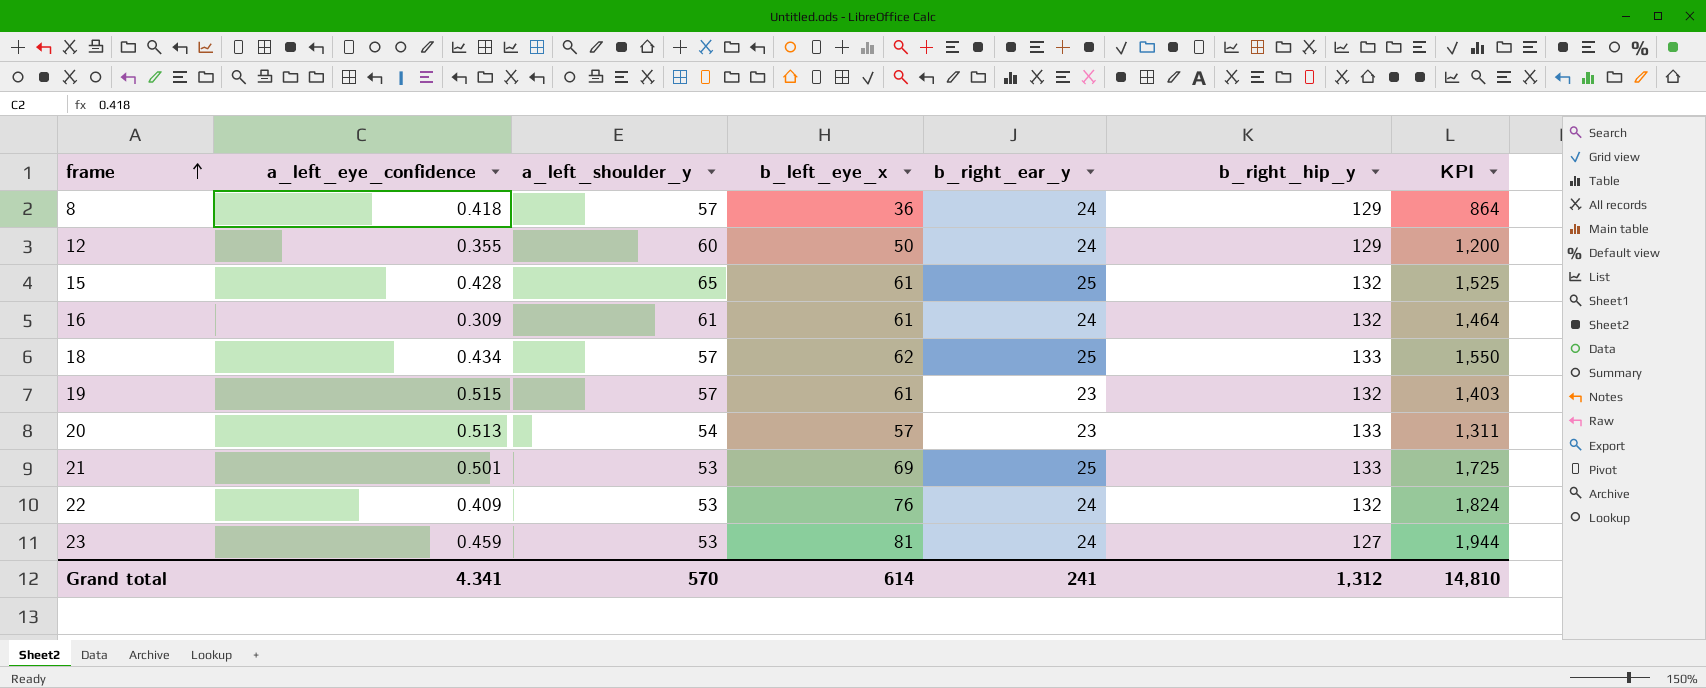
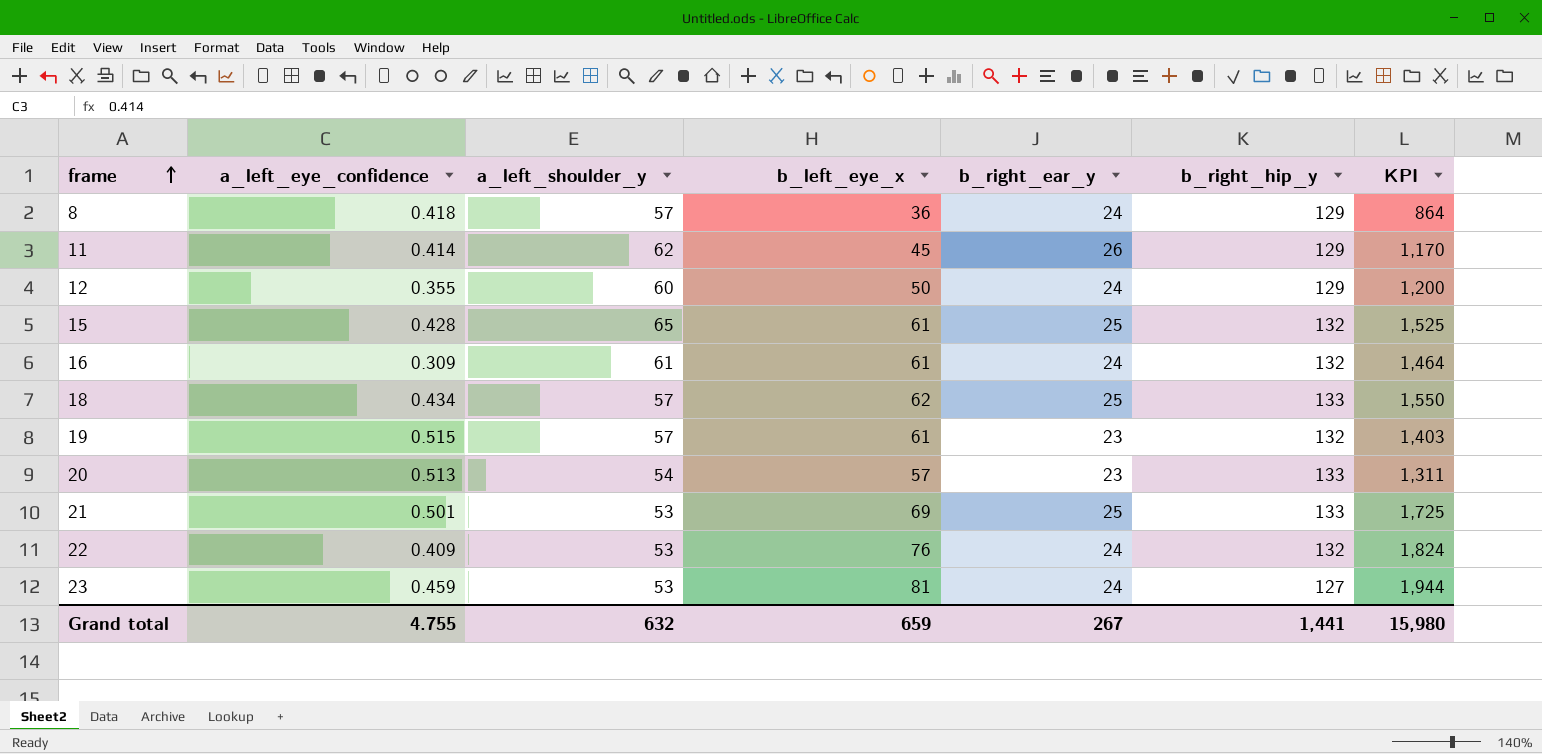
row 11: none -> 0.414 | 62 | 45 | 26 | 129 | 1,170
Grand total | a_left_eye_confidence: 4.341 -> 4.755
Grand total | a_left_shoulder_y: 570 -> 632
Grand total | b_left_eye_x: 614 -> 659
Grand total | b_right_ear_y: 241 -> 267
Grand total | b_right_hip_y: 1,312 -> 1,441
Grand total | KPI: 14,810 -> 15,980

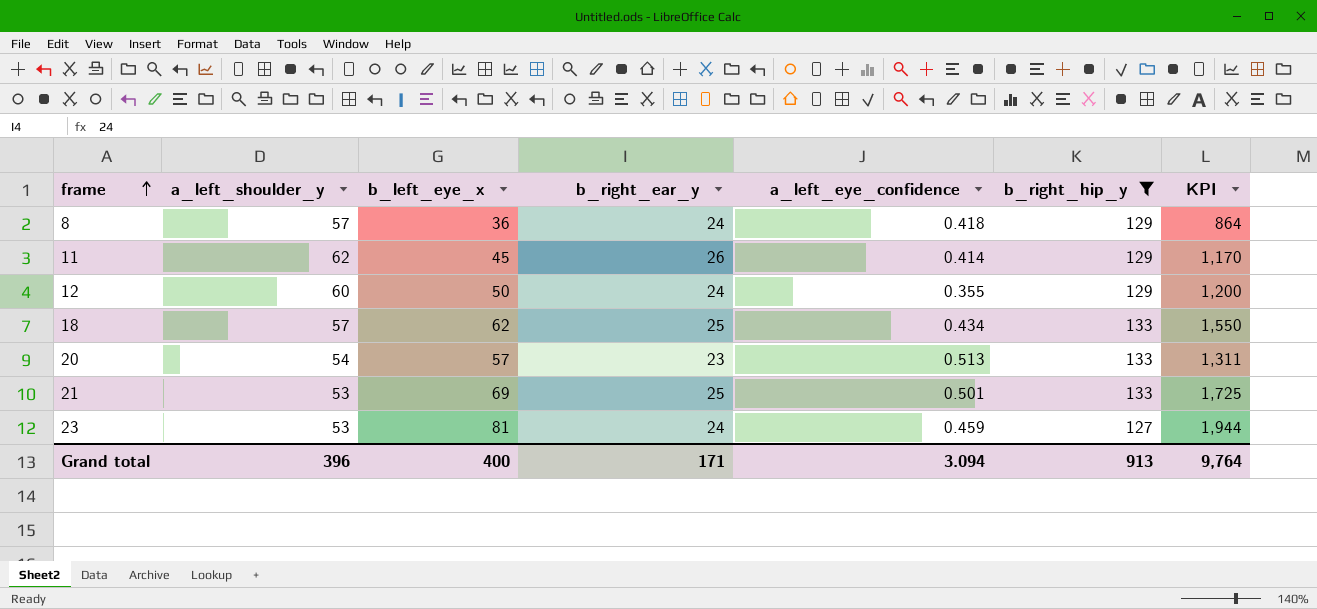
filter: none -> b_right_hip_y != 132
column a_left_eye_confidence | position: 2 -> 5
Grand total | a_left_shoulder_y: 632 -> 396
Grand total | b_left_eye_x: 659 -> 400
Grand total | b_right_ear_y: 267 -> 171
Grand total | a_left_eye_confidence: 4.755 -> 3.094
Grand total | b_right_hip_y: 1,441 -> 913
Grand total | KPI: 15,980 -> 9,764

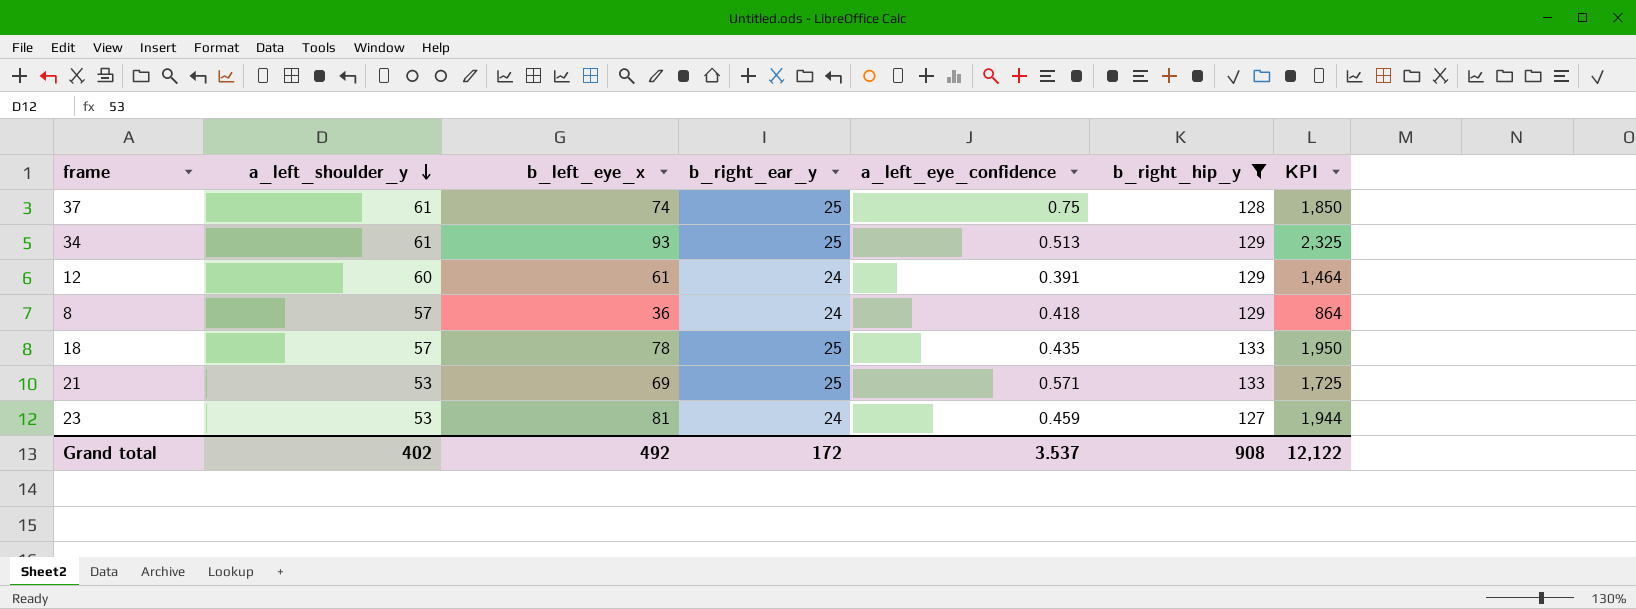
row order: frame ascending -> a_left_shoulder_y descending
row 11: 62 | 45 | 26 | 0.414 | 129 | 1,170 -> none
row 20: 54 | 57 | 23 | 0.513 | 133 | 1,311 -> none
row 37: none -> 61 | 74 | 25 | 0.75 | 128 | 1,850
row 34: none -> 61 | 93 | 25 | 0.513 | 129 | 2,325
12 | b_left_eye_x: 50 -> 61
12 | a_left_eye_confidence: 0.355 -> 0.391
12 | KPI: 1,200 -> 1,464
18 | b_left_eye_x: 62 -> 78
18 | a_left_eye_confidence: 0.434 -> 0.435
18 | KPI: 1,550 -> 1,950
21 | a_left_eye_confidence: 0.501 -> 0.571
Grand total | a_left_shoulder_y: 396 -> 402
Grand total | b_left_eye_x: 400 -> 492
Grand total | b_right_ear_y: 171 -> 172
Grand total | a_left_eye_confidence: 3.094 -> 3.537
Grand total | b_right_hip_y: 913 -> 908
Grand total | KPI: 9,764 -> 12,122

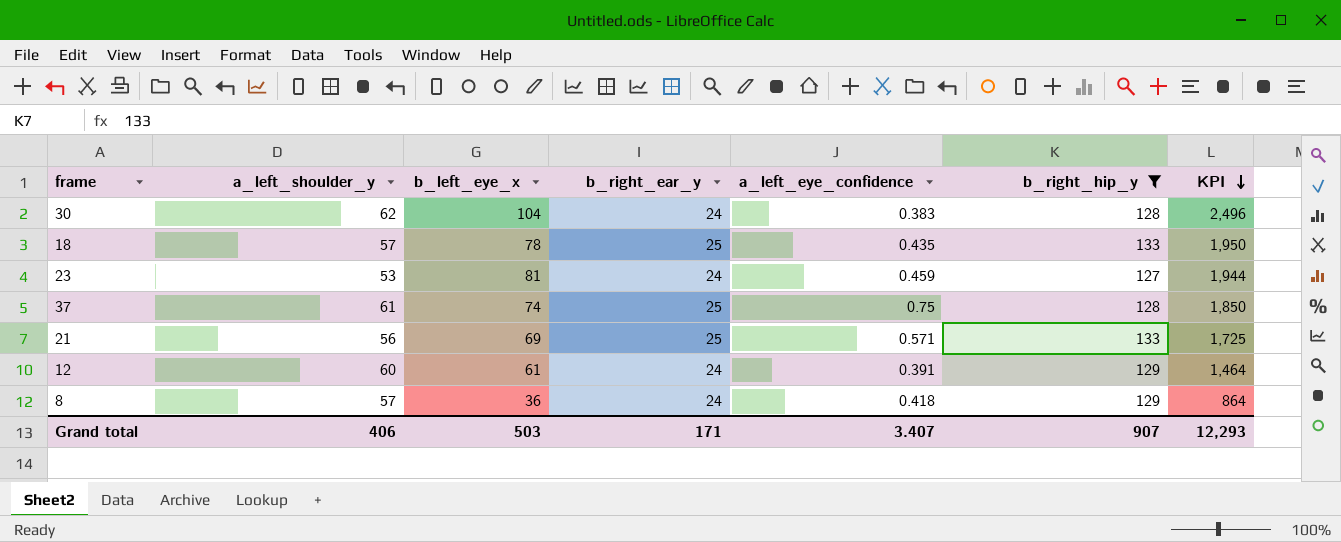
row order: a_left_shoulder_y descending -> KPI descending
row 34: 61 | 93 | 25 | 0.513 | 129 | 2,325 -> none
row 30: none -> 62 | 104 | 24 | 0.383 | 128 | 2,496
21 | a_left_shoulder_y: 53 -> 56
Grand total | a_left_shoulder_y: 402 -> 406
Grand total | b_left_eye_x: 492 -> 503
Grand total | b_right_ear_y: 172 -> 171
Grand total | a_left_eye_confidence: 3.537 -> 3.407
Grand total | b_right_hip_y: 908 -> 907
Grand total | KPI: 12,122 -> 12,293

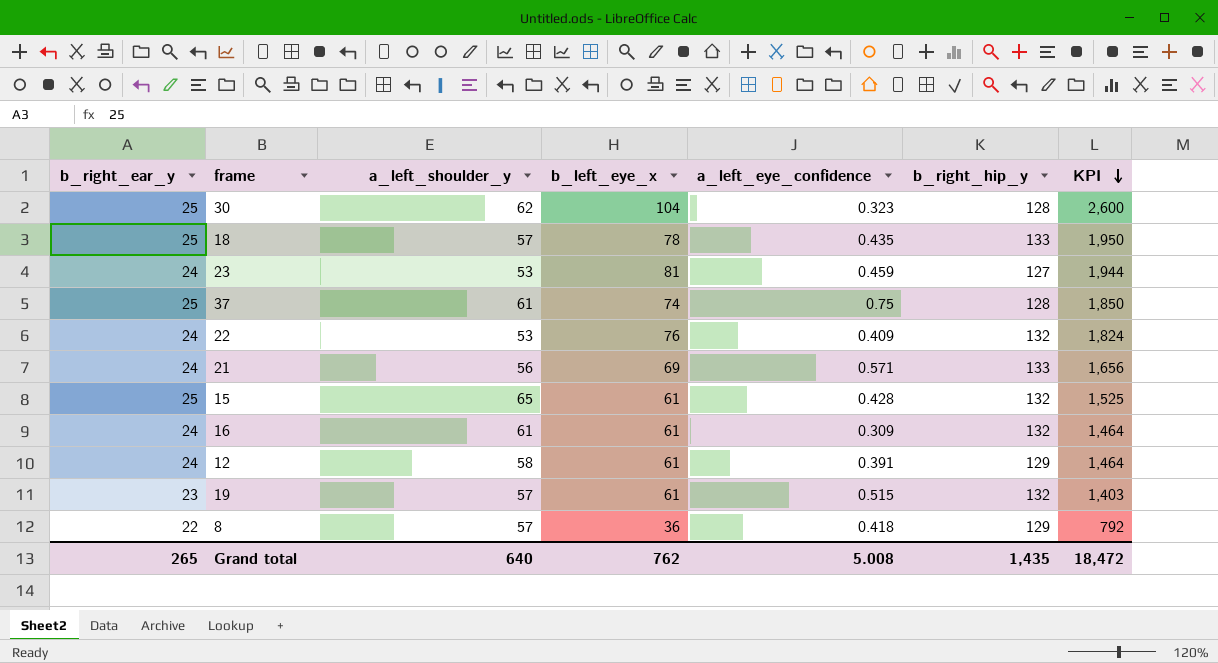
filter: b_right_hip_y != 132 -> none
column b_right_ear_y | position: 4 -> 1
30 | b_right_ear_y: 24 -> 25
30 | a_left_eye_confidence: 0.383 -> 0.323
30 | KPI: 2,496 -> 2,600
21 | b_right_ear_y: 25 -> 24
21 | KPI: 1,725 -> 1,656
12 | a_left_shoulder_y: 60 -> 58
8 | b_right_ear_y: 24 -> 22
8 | KPI: 864 -> 792
Grand total | b_right_ear_y: 171 -> 265
Grand total | a_left_shoulder_y: 406 -> 640
Grand total | b_left_eye_x: 503 -> 762
Grand total | a_left_eye_confidence: 3.407 -> 5.008
Grand total | b_right_hip_y: 907 -> 1,435
Grand total | KPI: 12,293 -> 18,472

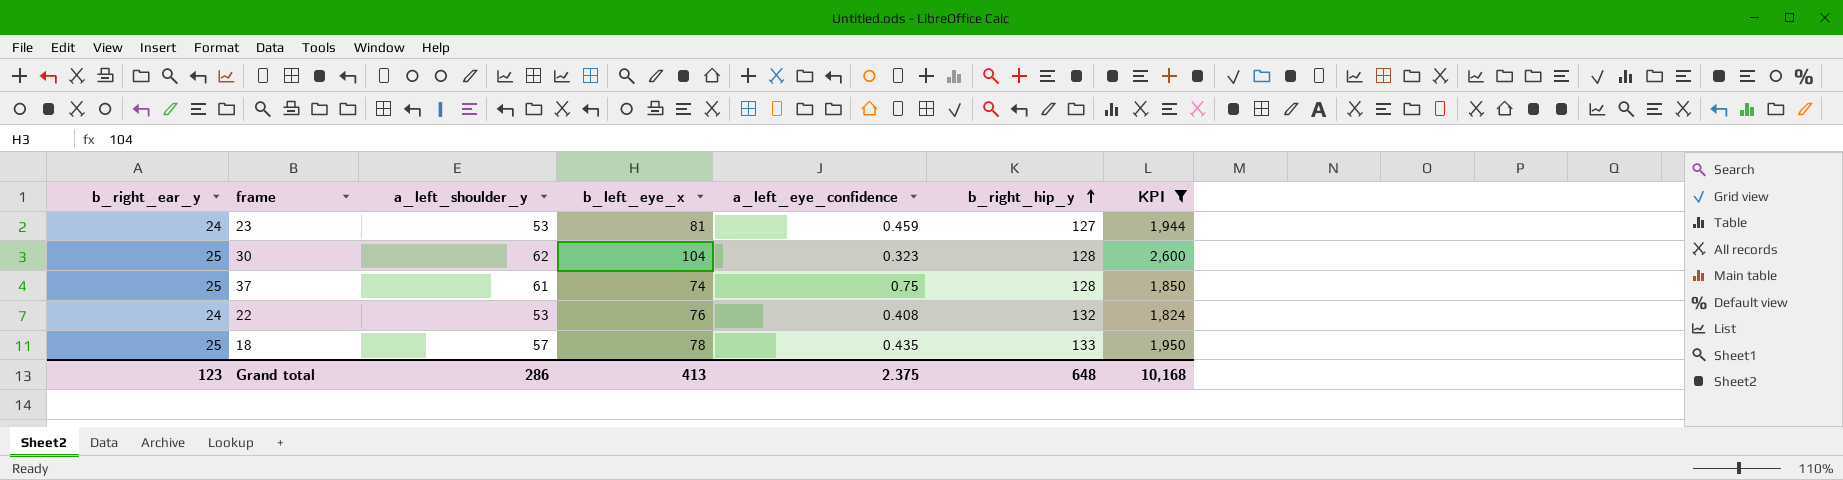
filter: none -> KPI >= 1,824
row order: KPI descending -> b_right_hip_y ascending
22 | a_left_eye_confidence: 0.409 -> 0.408
Grand total | b_right_ear_y: 265 -> 123
Grand total | a_left_shoulder_y: 640 -> 286
Grand total | b_left_eye_x: 762 -> 413
Grand total | a_left_eye_confidence: 5.008 -> 2.375
Grand total | b_right_hip_y: 1,435 -> 648
Grand total | KPI: 18,472 -> 10,168

